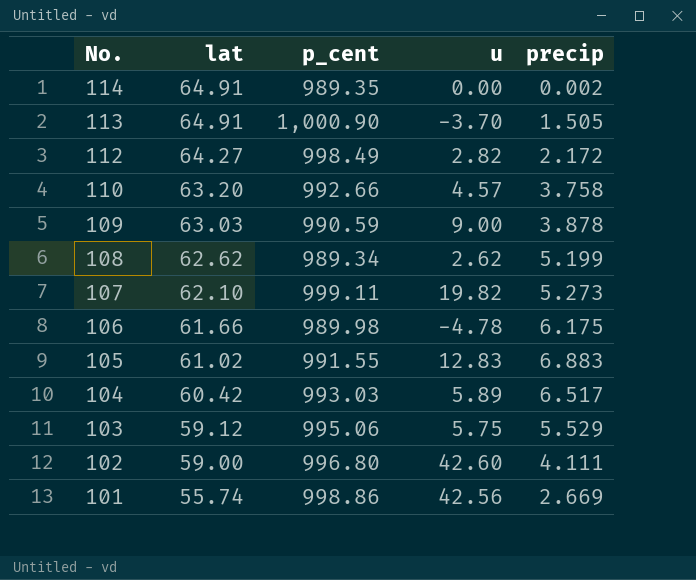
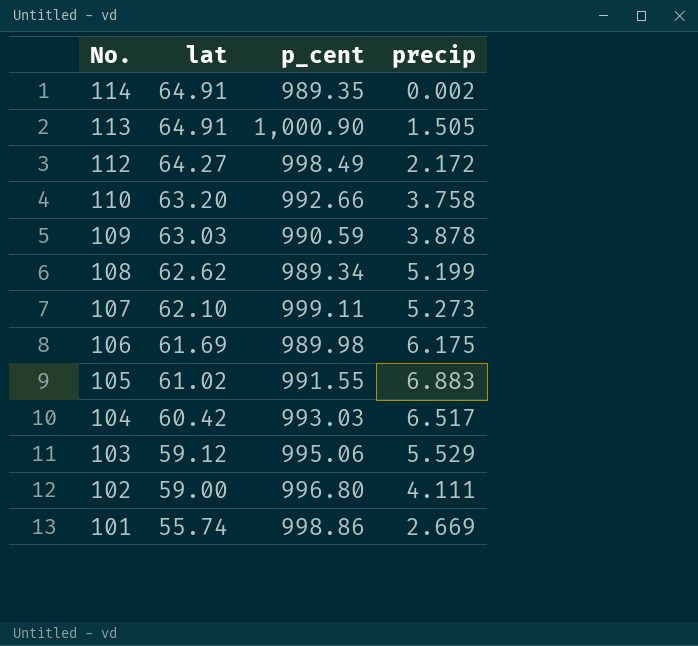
column u | position: 4 -> none
106 | lat: 61.66 -> 61.69

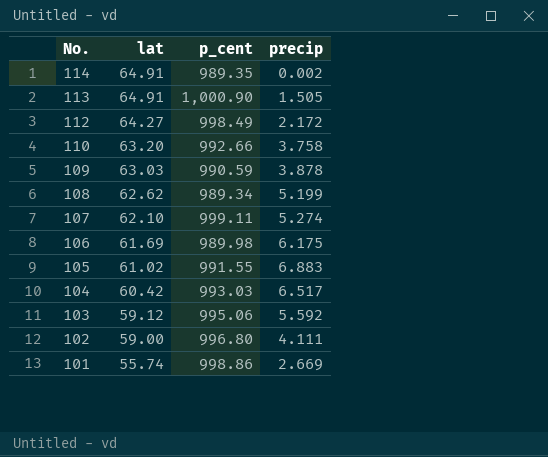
107 | precip: 5.273 -> 5.274
103 | precip: 5.529 -> 5.592

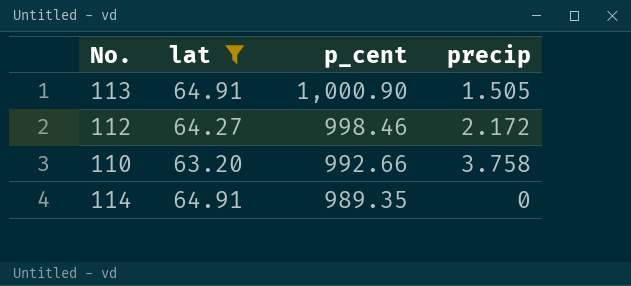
filter: none -> lat >= 63.20
row order: No. descending -> p_cent descending
112 | p_cent: 998.49 -> 998.46
114 | precip: 0.002 -> 0

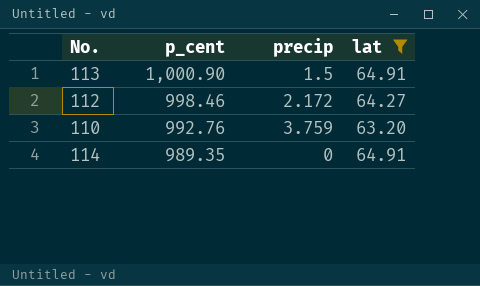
column lat | position: 2 -> 4
113 | precip: 1.505 -> 1.5
110 | p_cent: 992.66 -> 992.76
110 | precip: 3.758 -> 3.759

